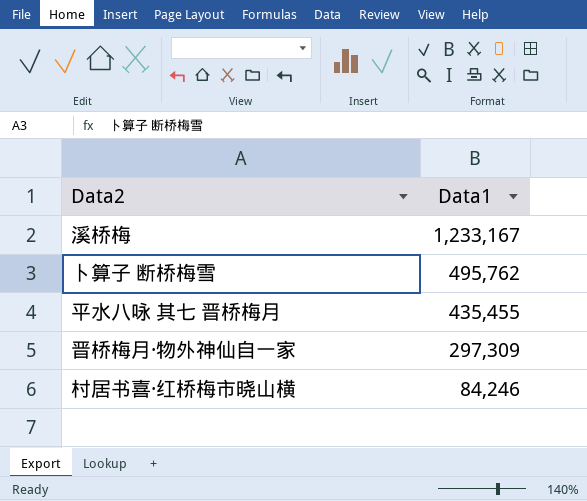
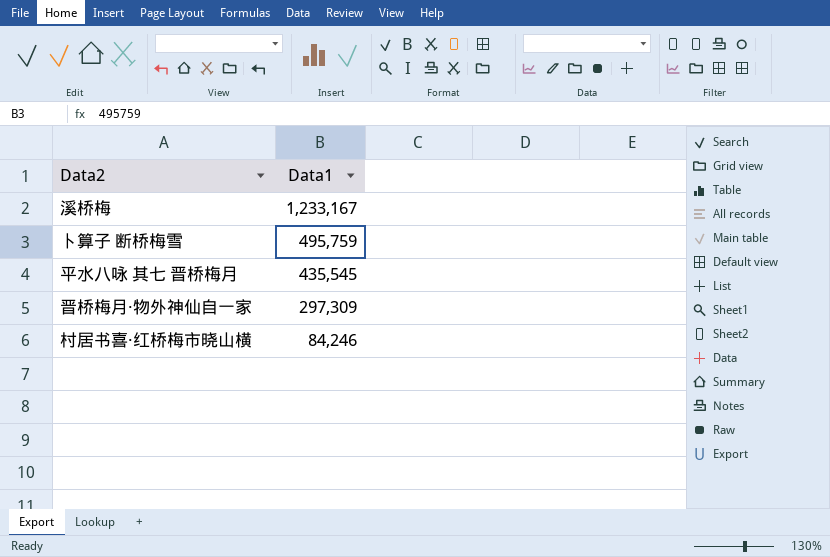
卜算子 断桥梅雪 | Data1: 495,762 -> 495,759
平水八咏 其七 晋桥梅月 | Data1: 435,455 -> 435,545

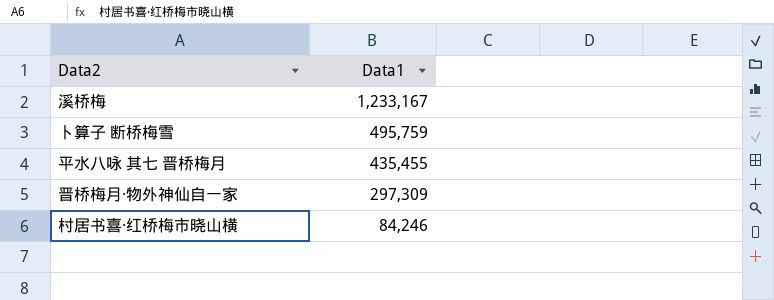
平水八咏 其七 晋桥梅月 | Data1: 435,545 -> 435,455

